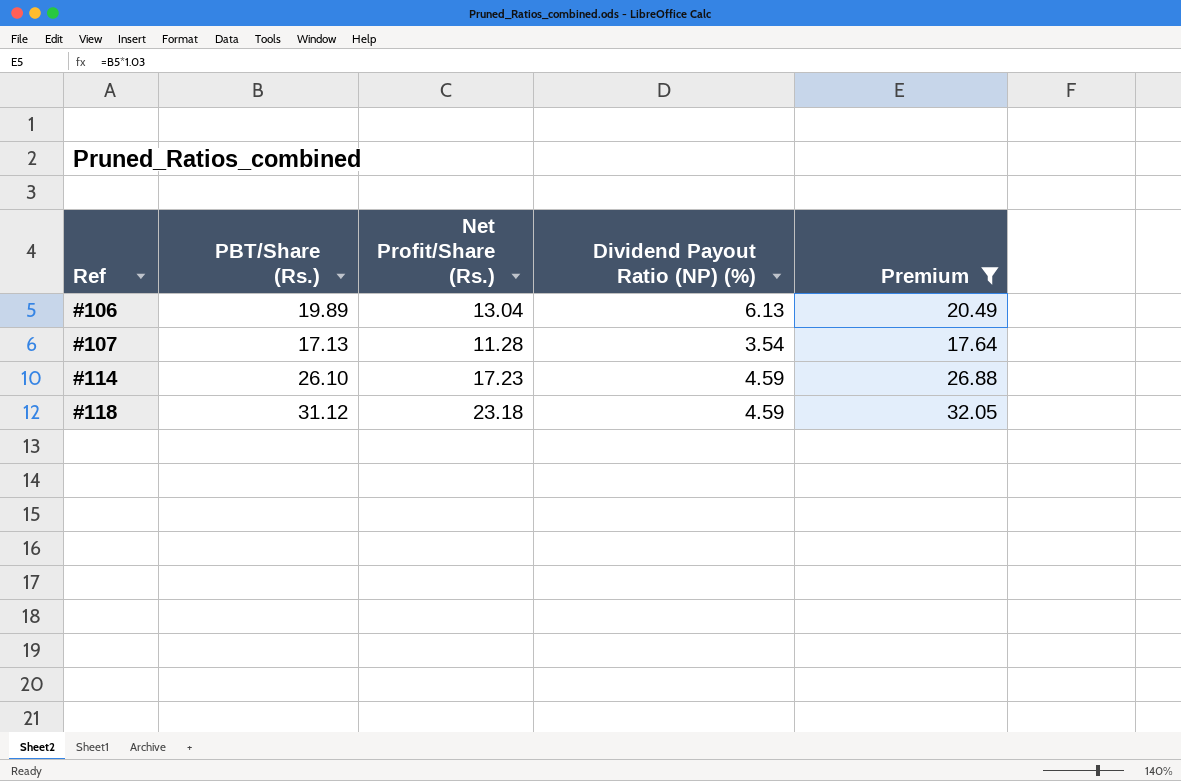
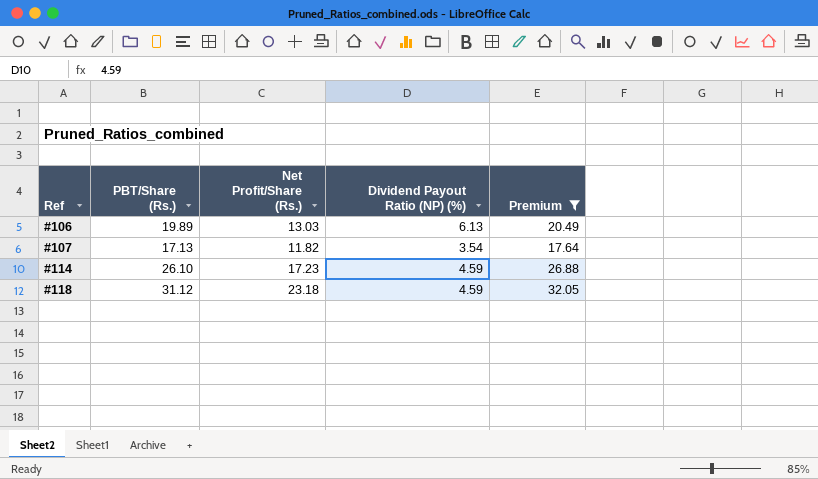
#106 | Net Profit/Share (Rs.): 13.04 -> 13.03
#107 | Net Profit/Share (Rs.): 11.28 -> 11.82

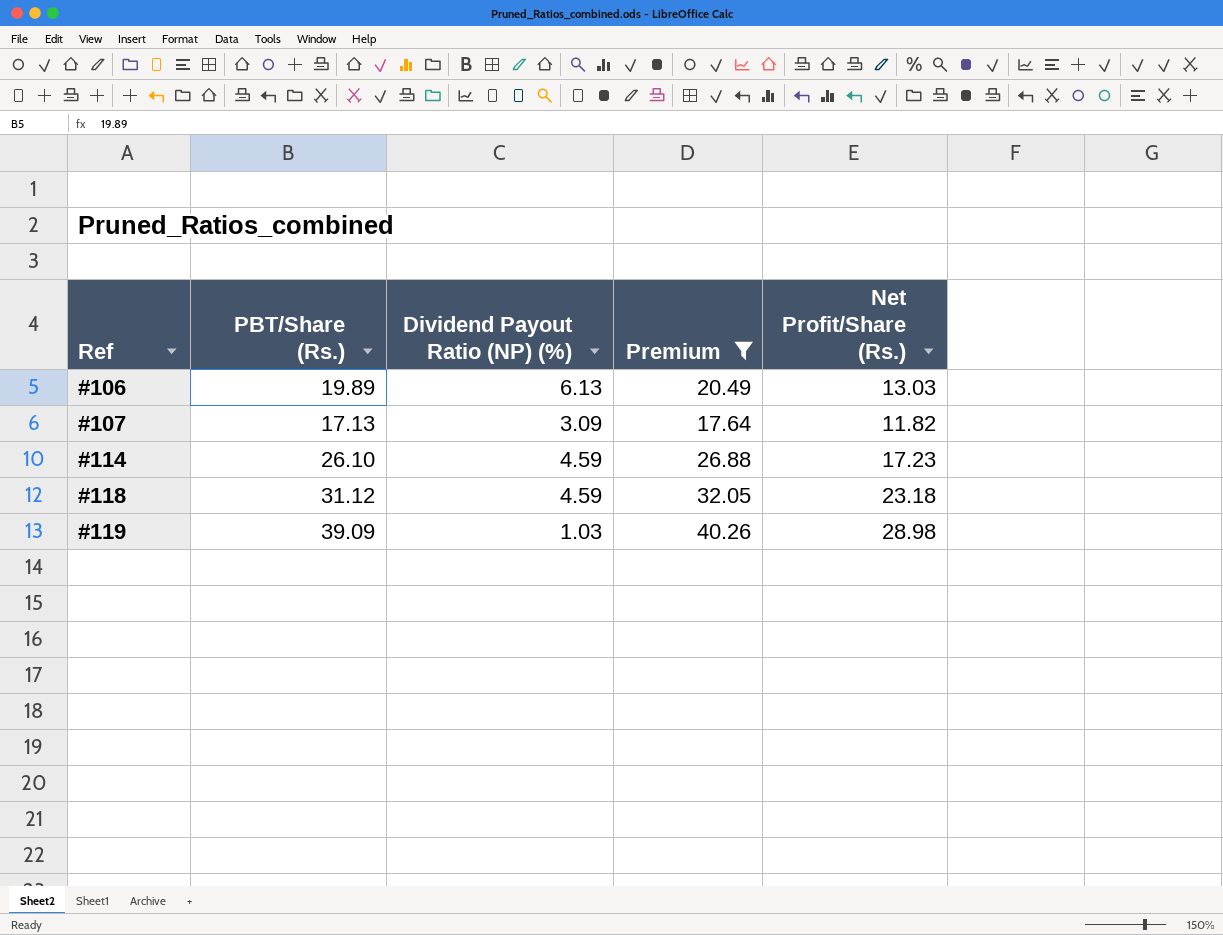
column Net Profit/Share (Rs.) | position: 3 -> 5
#107 | Dividend Payout Ratio (NP) (%): 3.54 -> 3.09
row #119: none -> 39.09 | 1.03 | 40.26 | 28.98

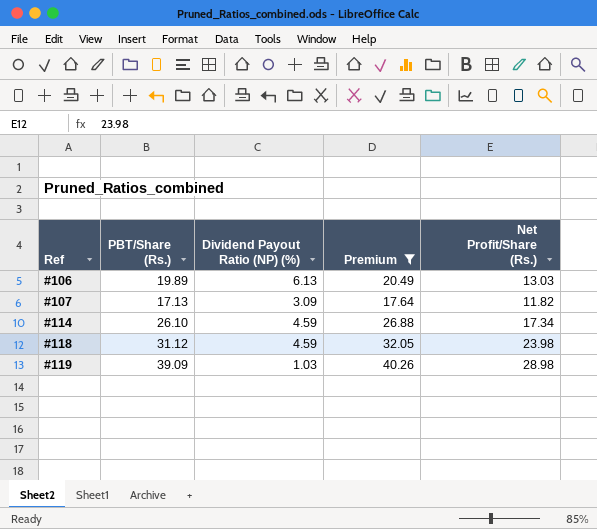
#114 | Net Profit/Share (Rs.): 17.23 -> 17.34
#118 | Net Profit/Share (Rs.): 23.18 -> 23.98

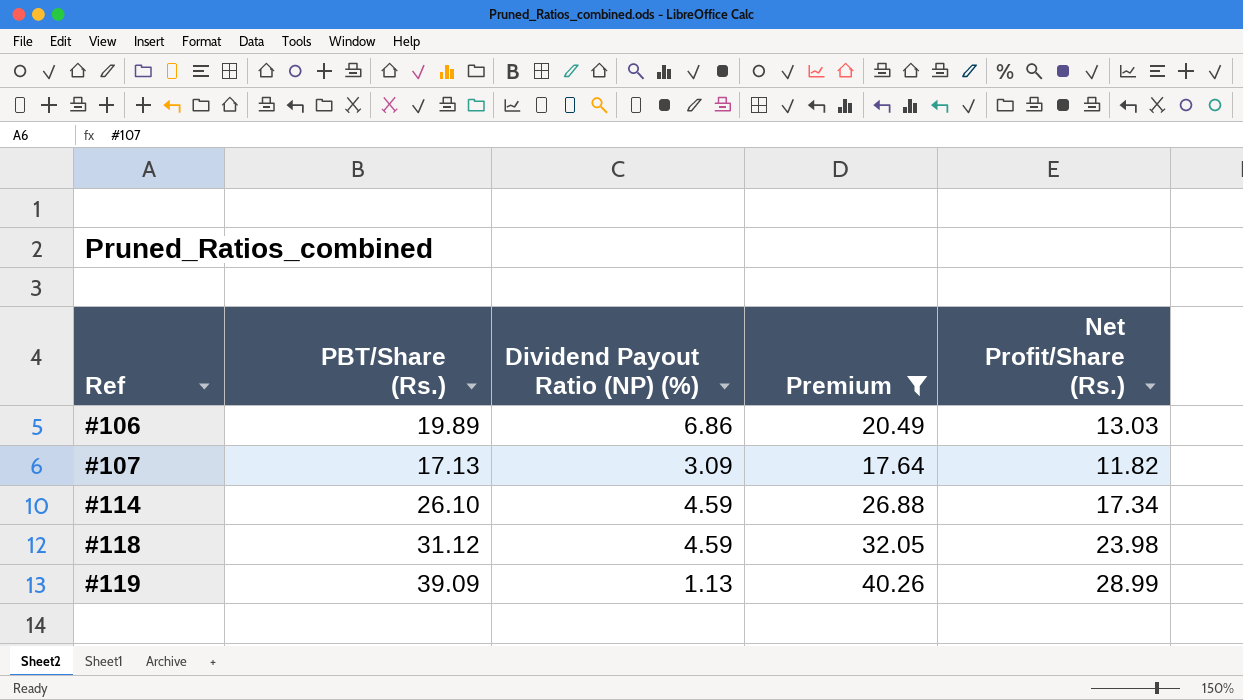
#106 | Dividend Payout Ratio (NP) (%): 6.13 -> 6.86
#119 | Dividend Payout Ratio (NP) (%): 1.03 -> 1.13
#119 | Net Profit/Share (Rs.): 28.98 -> 28.99

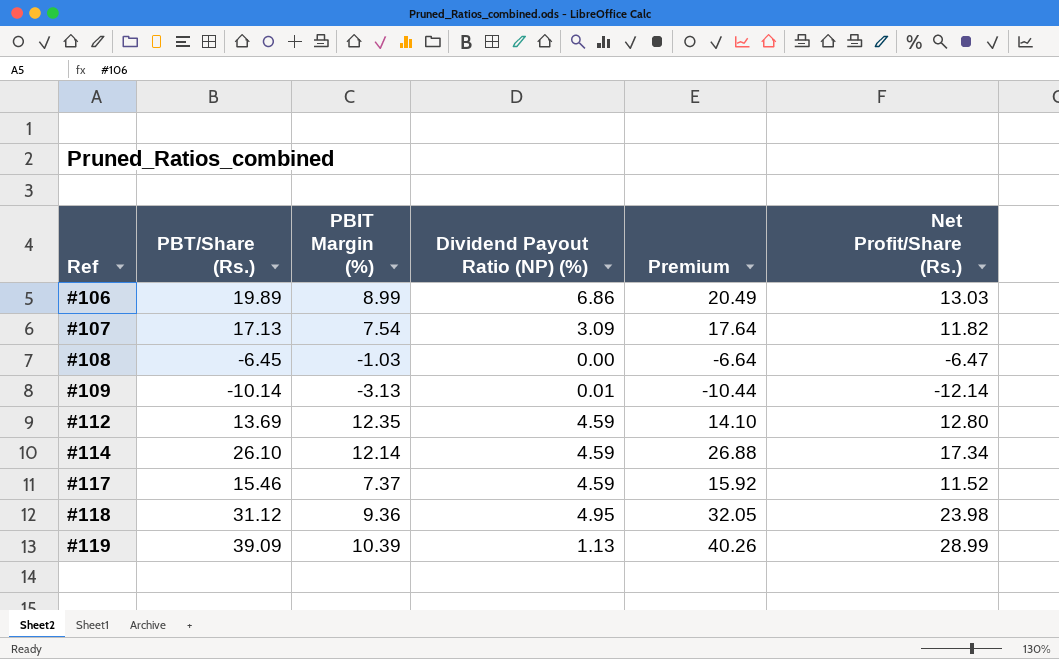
filter: Premium >= 17.64 -> none
column PBIT Margin (%) | position: none -> 3
#118 | Dividend Payout Ratio (NP) (%): 4.59 -> 4.95

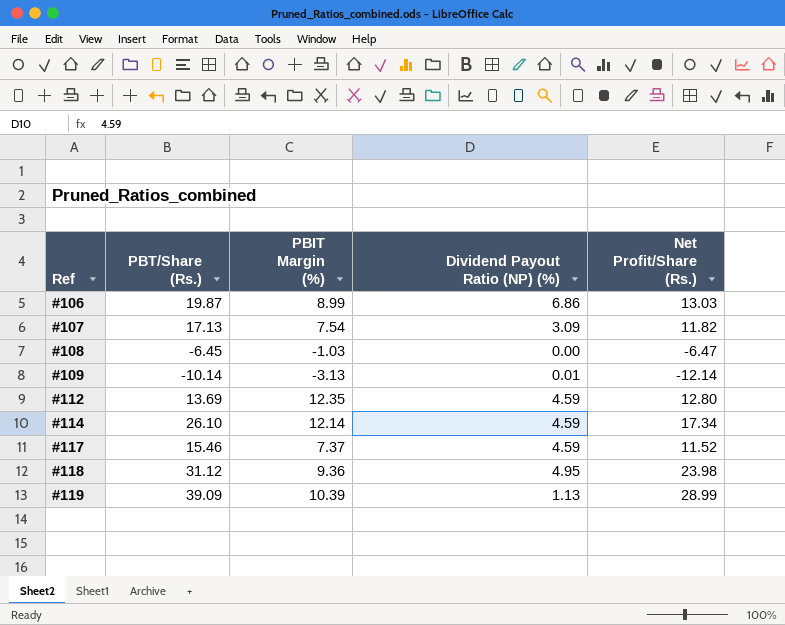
column Premium | formula: [PBT/Share (Rs.)] * 1.03 -> none
#106 | PBT/Share (Rs.): 19.89 -> 19.87

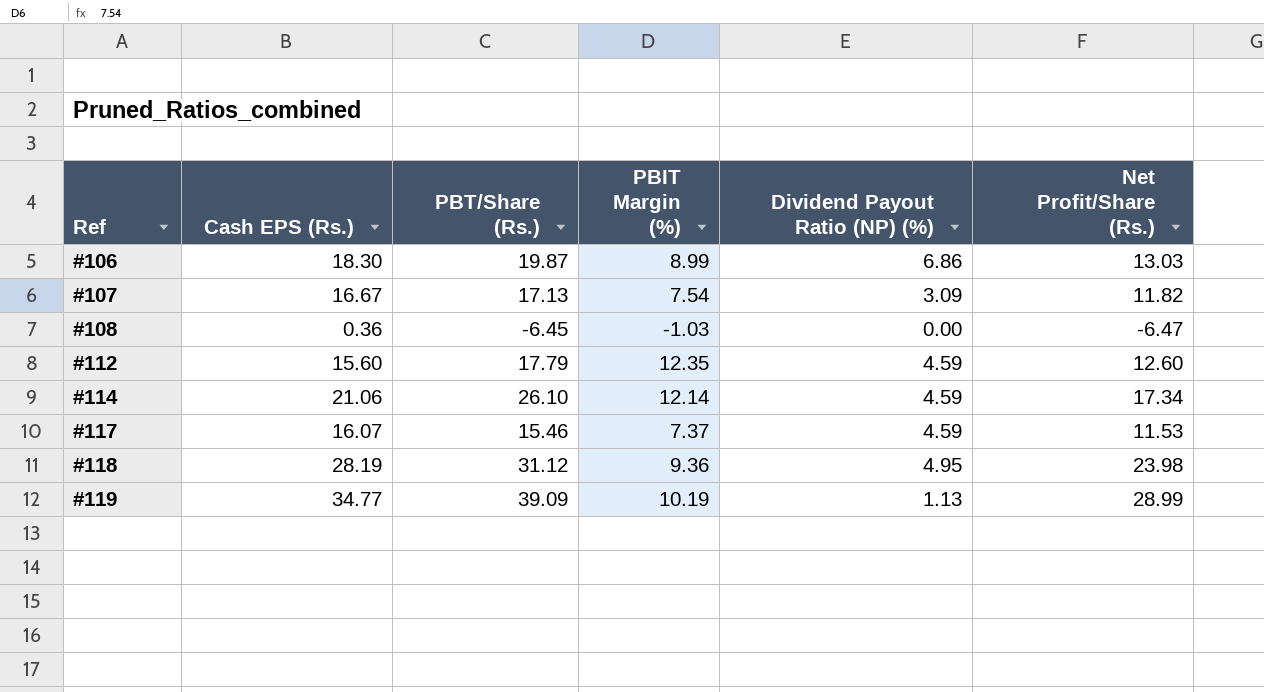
column Cash EPS (Rs.) | position: none -> 2
row #109: -10.14 | -3.13 | 0.01 | -12.14 -> none
#112 | PBT/Share (Rs.): 13.69 -> 17.79
#112 | Net Profit/Share (Rs.): 12.80 -> 12.60
#117 | Net Profit/Share (Rs.): 11.52 -> 11.53
#119 | PBIT Margin (%): 10.39 -> 10.19

